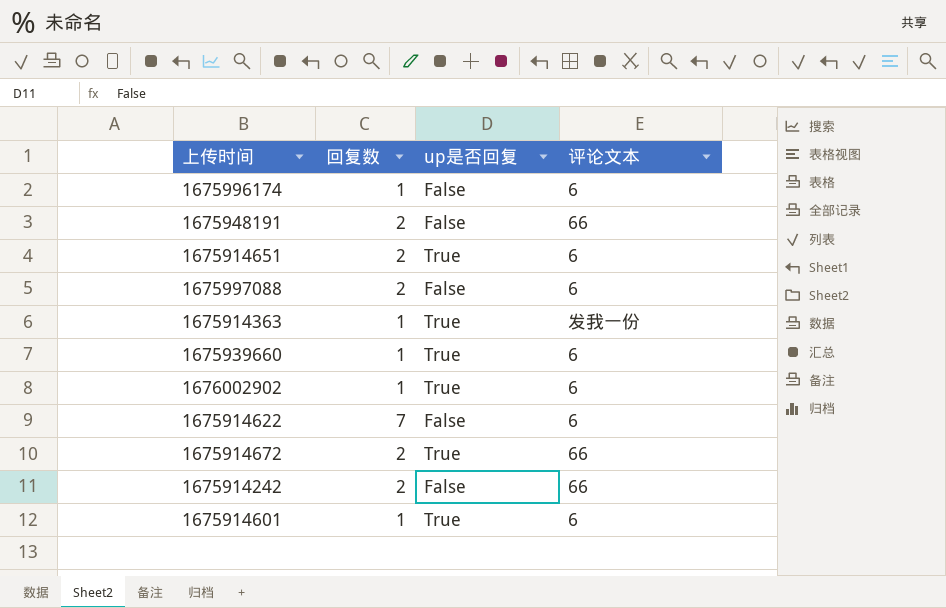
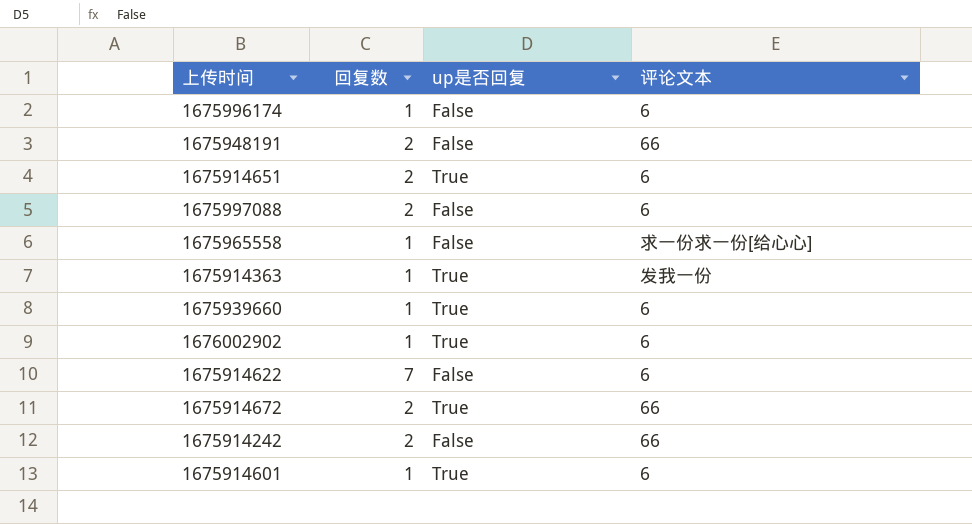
row 1675965558: none -> 1 | False | 求一份求一份[给心心]

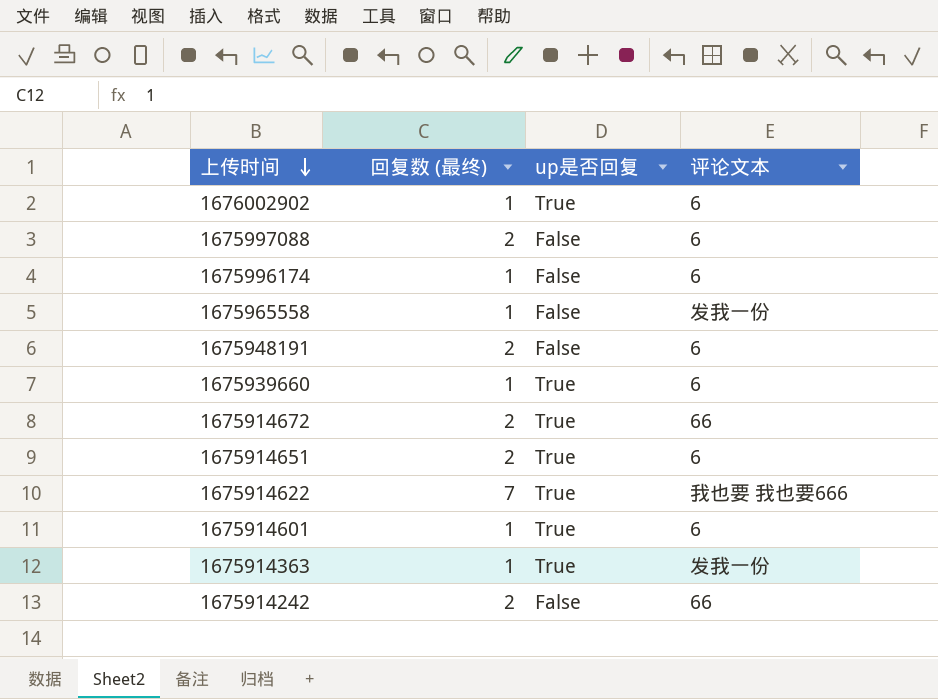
row order: none -> 上传时间 descending
column name: 回复数 -> 回复数 (最终)
1675965558 | 评论文本: 求一份求一份[给心心] -> 发我一份
1675948191 | 评论文本: 66 -> 6
1675914622 | up是否回复: False -> True
1675914622 | 评论文本: 6 -> 我也要 我也要666

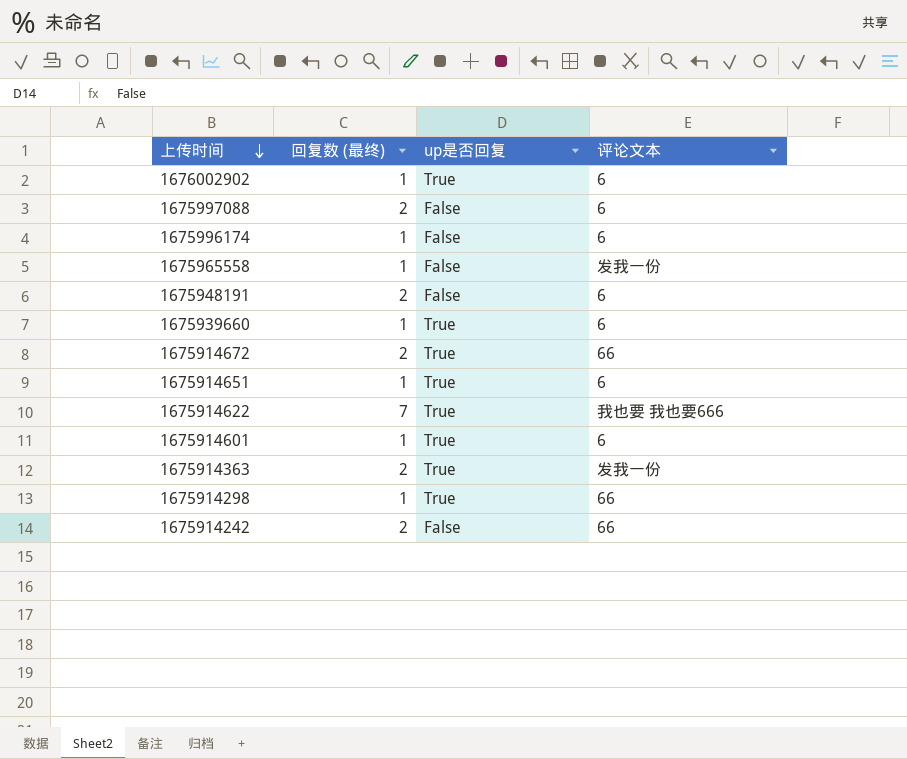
1675914651 | 回复数 (最终): 2 -> 1
1675914363 | 回复数 (最终): 1 -> 2
row 1675914298: none -> 1 | True | 66

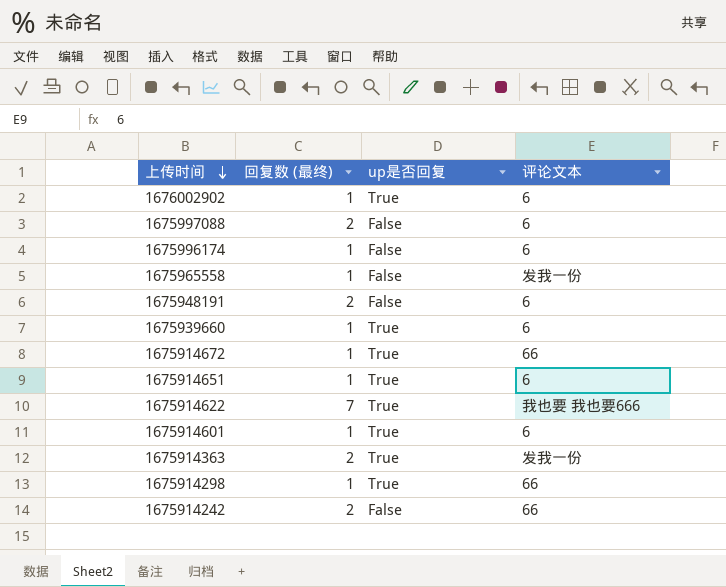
1675914672 | 回复数 (最终): 2 -> 1

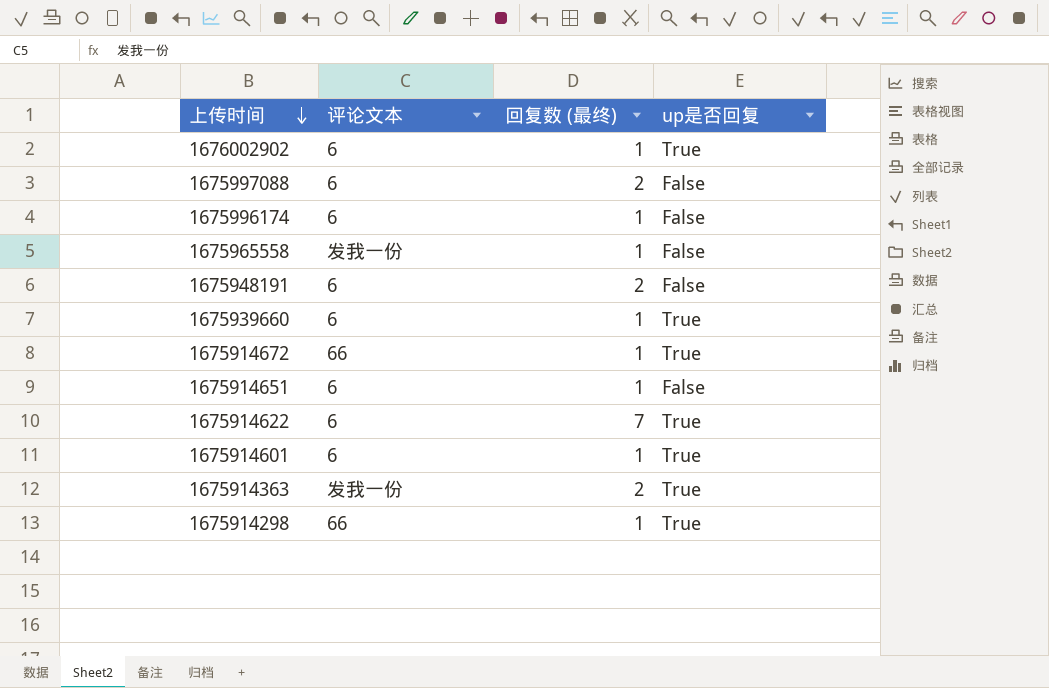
column 评论文本 | position: 4 -> 2
row 1675914242: 2 | False | 66 -> none
1675914651 | up是否回复: True -> False
1675914622 | 评论文本: 我也要 我也要666 -> 6

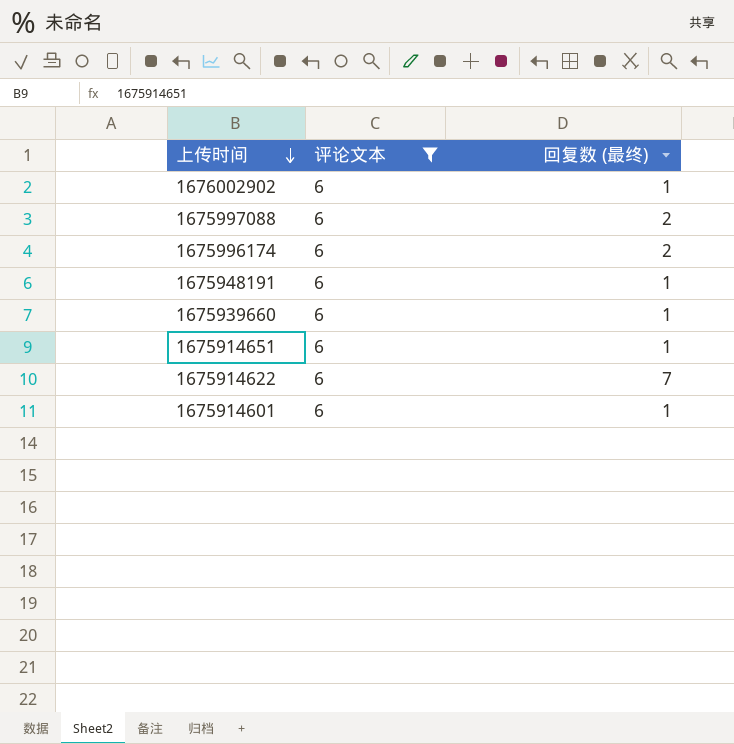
filter: none -> 评论文本 = 6
column up是否回复 | position: 4 -> none
1675996174 | 回复数 (最终): 1 -> 2
1675948191 | 回复数 (最终): 2 -> 1

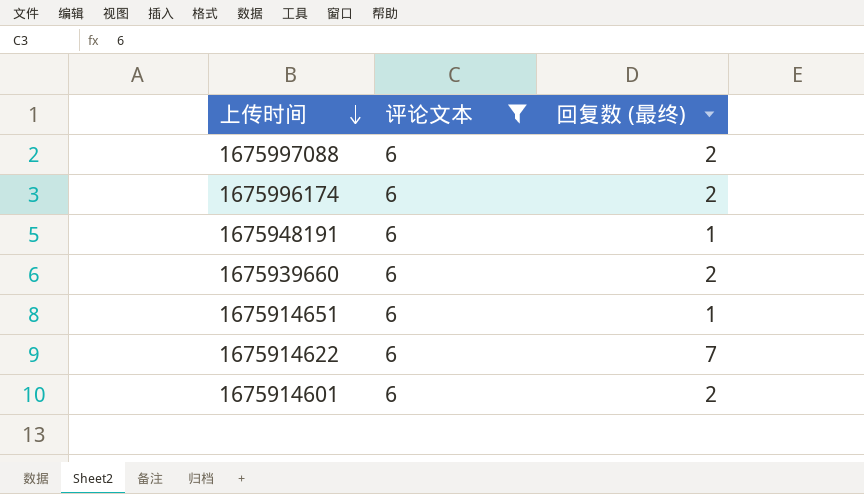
row 1676002902: 6 | 1 -> none
1675939660 | 回复数 (最终): 1 -> 2
1675914601 | 回复数 (最终): 1 -> 2

